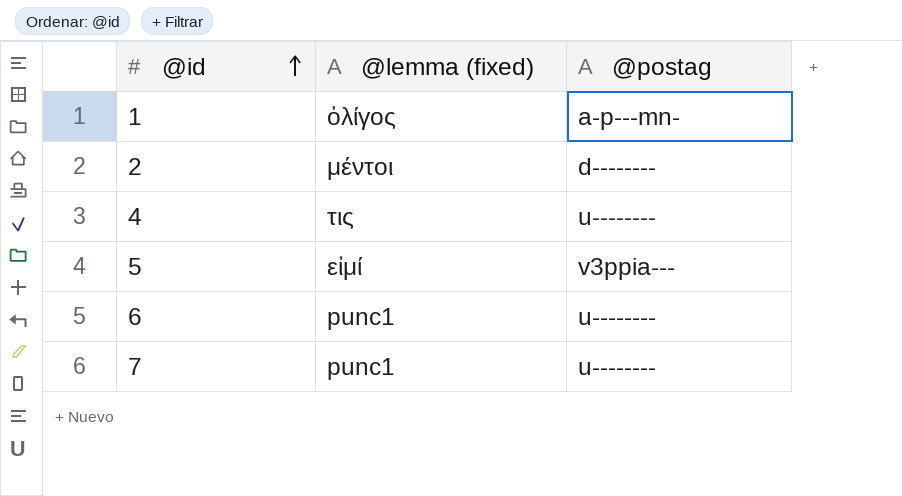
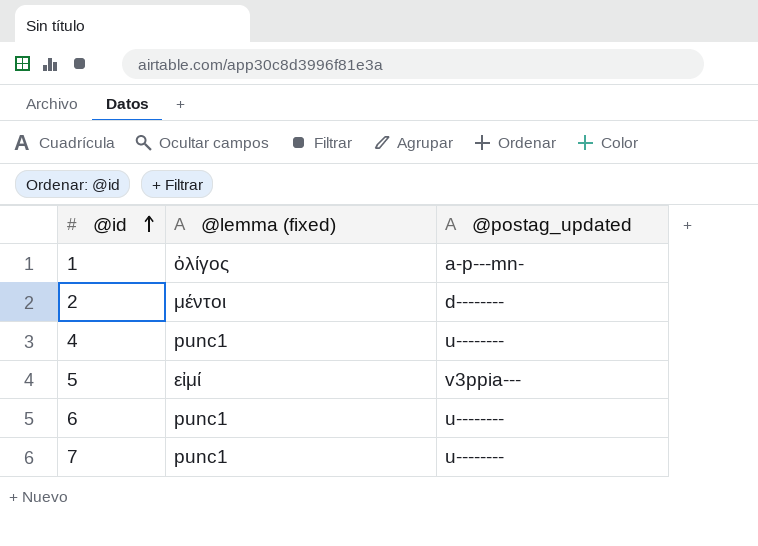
column name: @postag -> @postag_updated
4 | @lemma (fixed): τις -> punc1

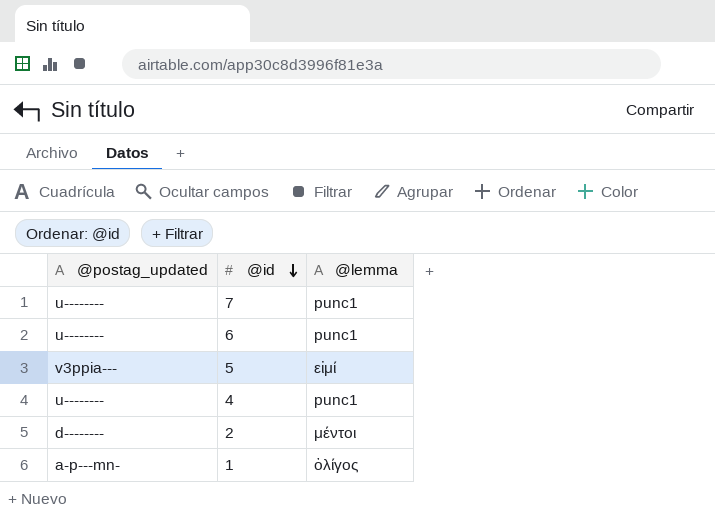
row order: @id ascending -> @id descending
column @postag_updated | position: 3 -> 1
column name: @lemma (fixed) -> @lemma

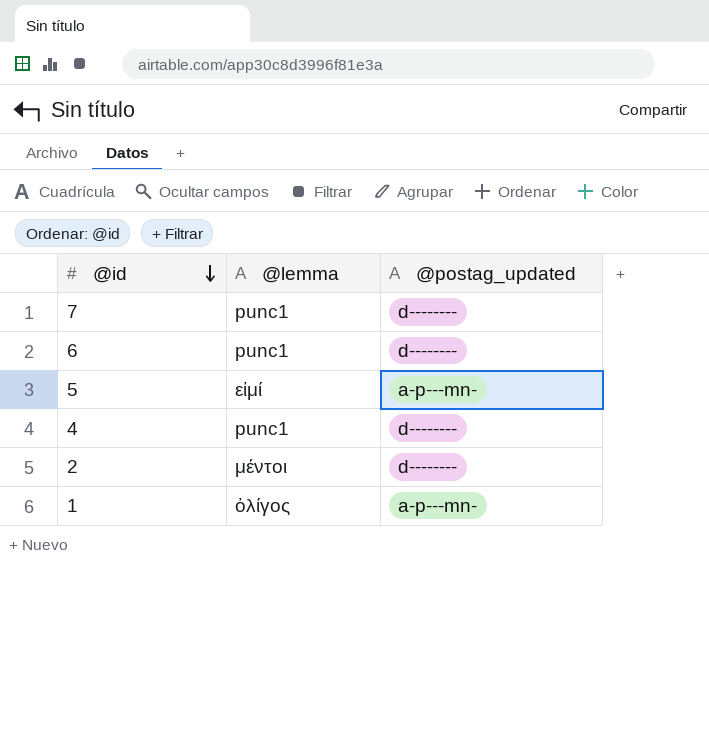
column @postag_updated | position: 1 -> 3
7 | @postag_updated: u-------- -> d--------
6 | @postag_updated: u-------- -> d--------
5 | @postag_updated: v3ppia--- -> a-p---mn-
4 | @postag_updated: u-------- -> d--------

